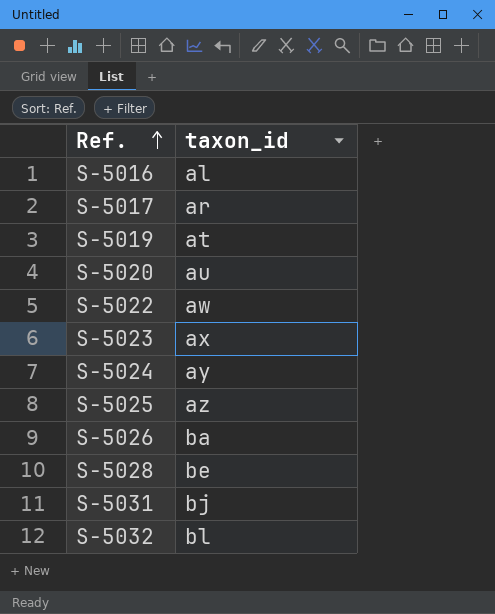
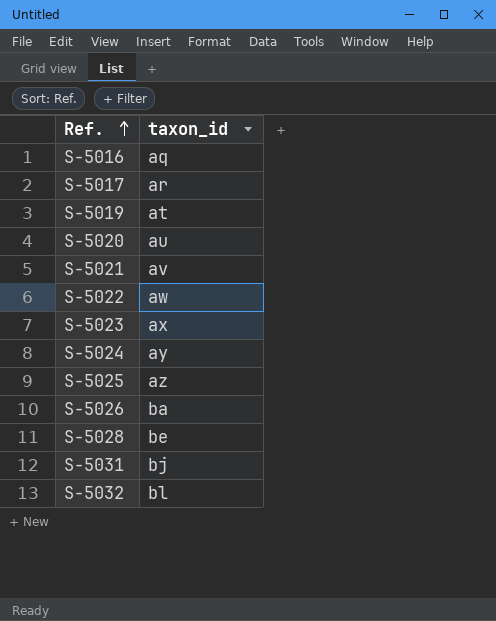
S-5016 | taxon_id: al -> aq
row S-5021: none -> av

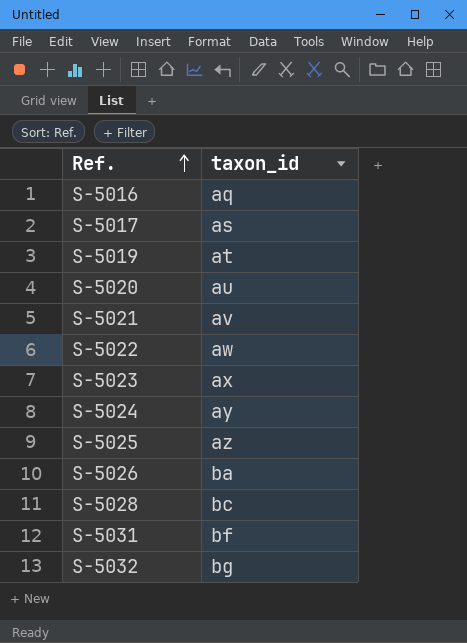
S-5017 | taxon_id: ar -> as
S-5028 | taxon_id: be -> bc
S-5031 | taxon_id: bj -> bf
S-5032 | taxon_id: bl -> bg

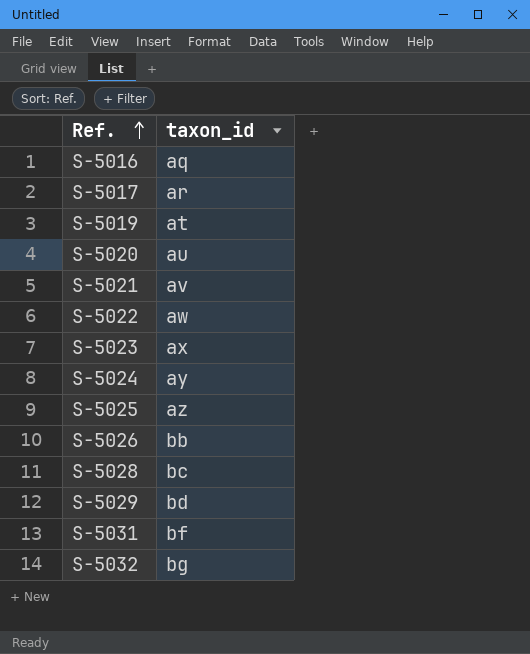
S-5017 | taxon_id: as -> ar
S-5026 | taxon_id: ba -> bb
row S-5029: none -> bd

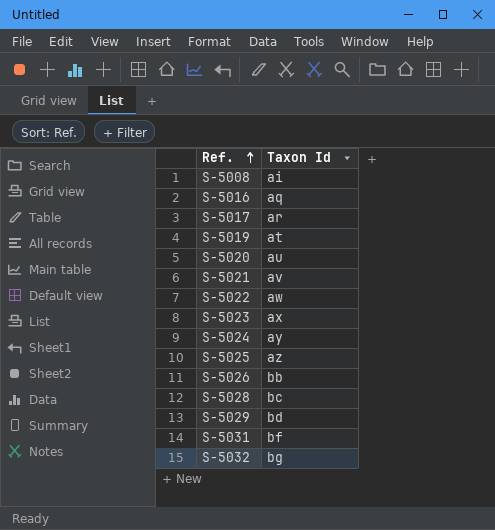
column name: taxon_id -> Taxon Id
row S-5008: none -> ai

